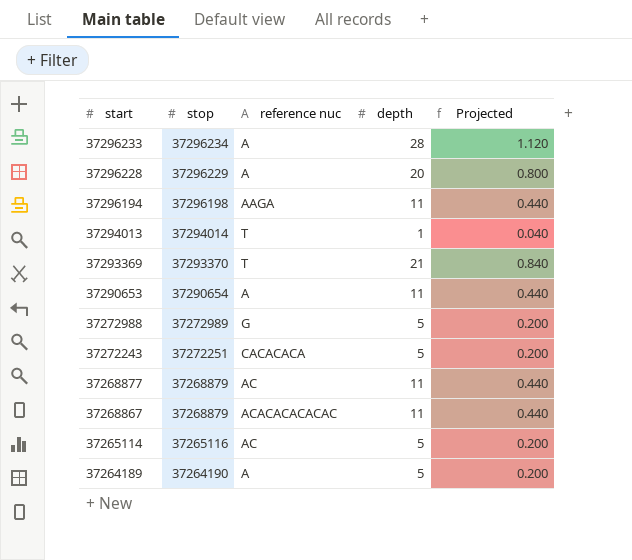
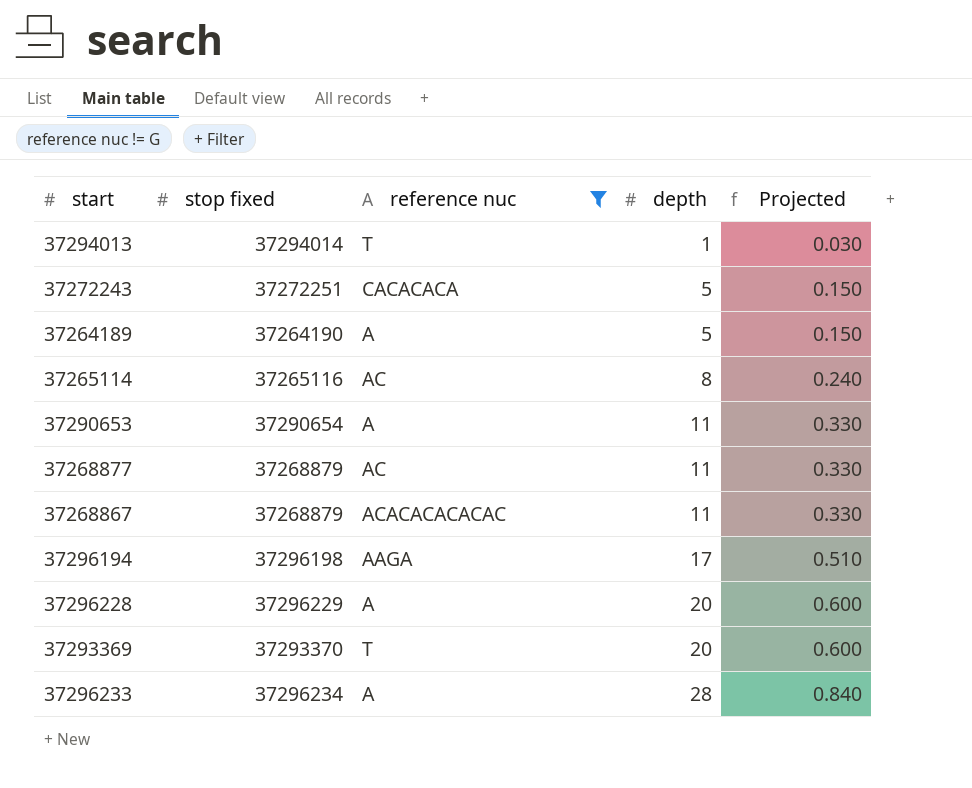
filter: none -> reference nuc != G
row order: start descending -> depth ascending
column name: stop -> stop fixed
column Projected | formula: [depth] * 0.04 -> [depth] * 0.03
37265114 | depth: 5 -> 8
37296194 | depth: 11 -> 17
37293369 | depth: 21 -> 20

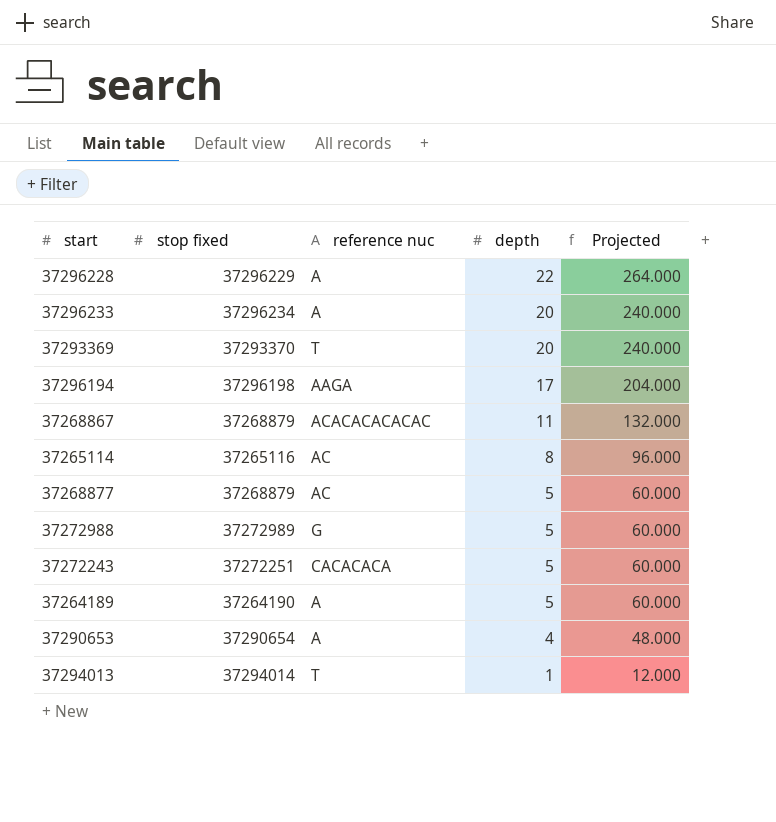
filter: reference nuc != G -> none
row order: depth ascending -> depth descending
column Projected | formula: [depth] * 0.03 -> [depth] * 12
37296228 | depth: 20 -> 22
37296233 | depth: 28 -> 20
37268877 | depth: 11 -> 5
37290653 | depth: 11 -> 4

